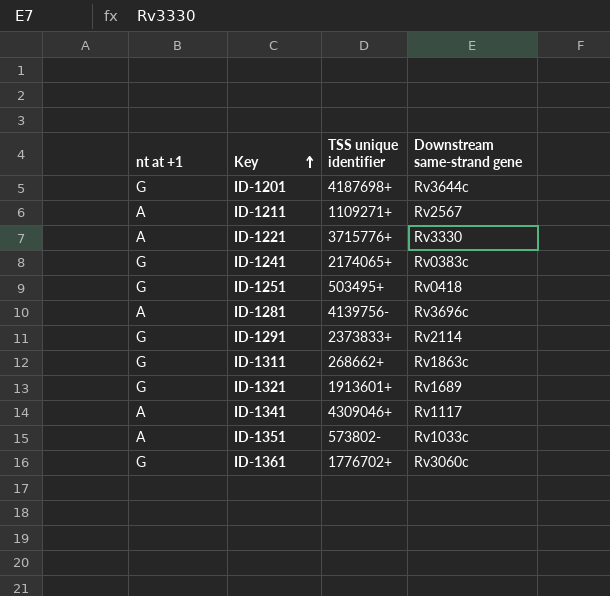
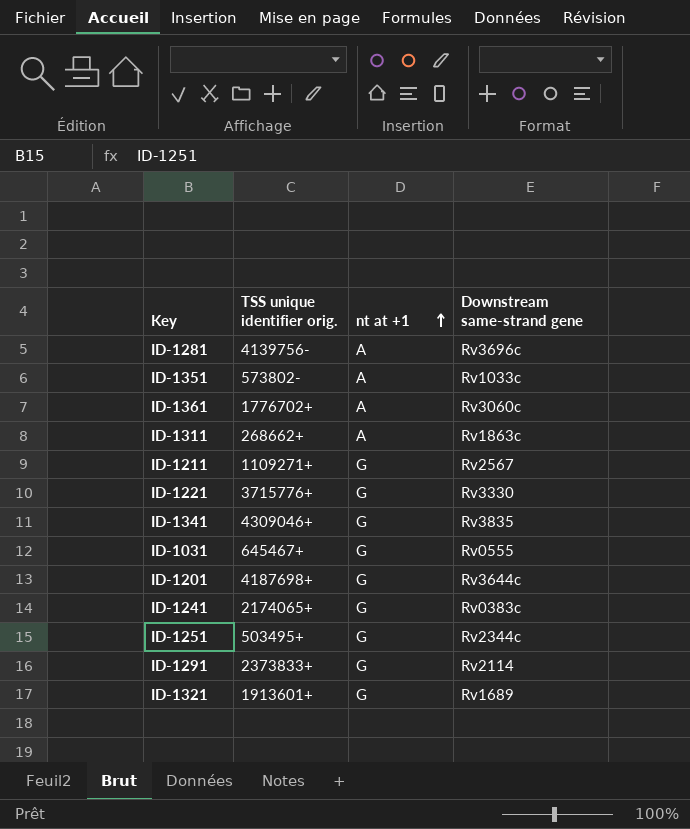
row order: Key ascending -> nt at +1 ascending
column name: TSS unique identifier -> TSS unique identifier orig.
column nt at +1 | position: 1 -> 3
ID-1361 | nt at +1: G -> A
ID-1311 | nt at +1: G -> A
ID-1211 | nt at +1: A -> G
ID-1221 | nt at +1: A -> G
ID-1341 | nt at +1: A -> G
ID-1341 | Downstream same-strand gene: Rv1117 -> Rv3835
row ID-1031: none -> 645467+ | G | Rv0555
ID-1251 | Downstream same-strand gene: Rv0418 -> Rv2344c

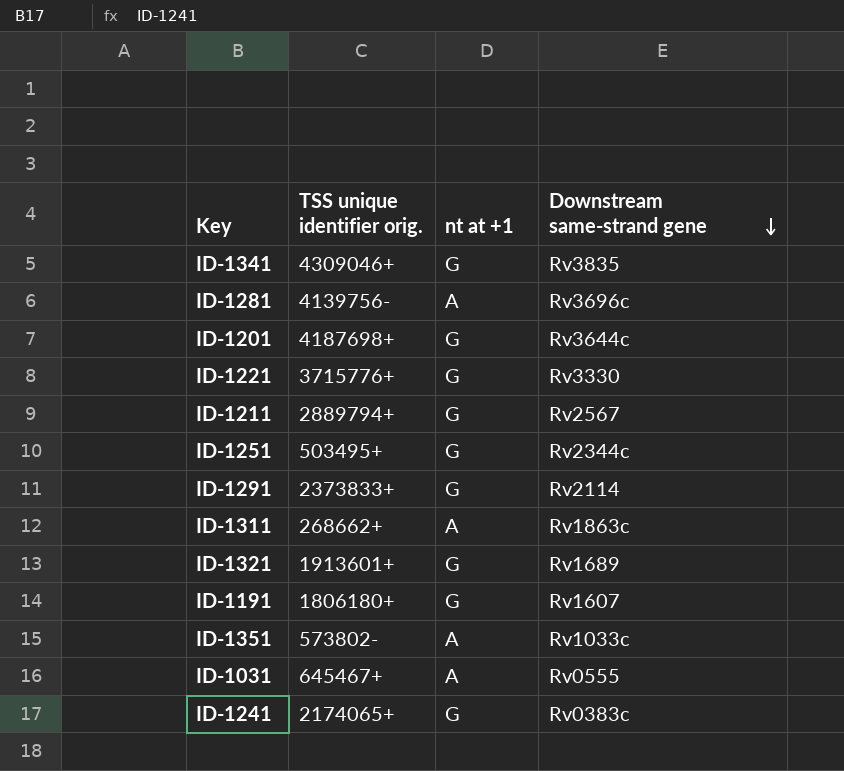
row order: nt at +1 ascending -> Downstream same-strand gene descending
row ID-1361: 1776702+ | A | Rv3060c -> none
ID-1211 | TSS unique identifier orig.: 1109271+ -> 2889794+
row ID-1191: none -> 1806180+ | G | Rv1607
ID-1031 | nt at +1: G -> A

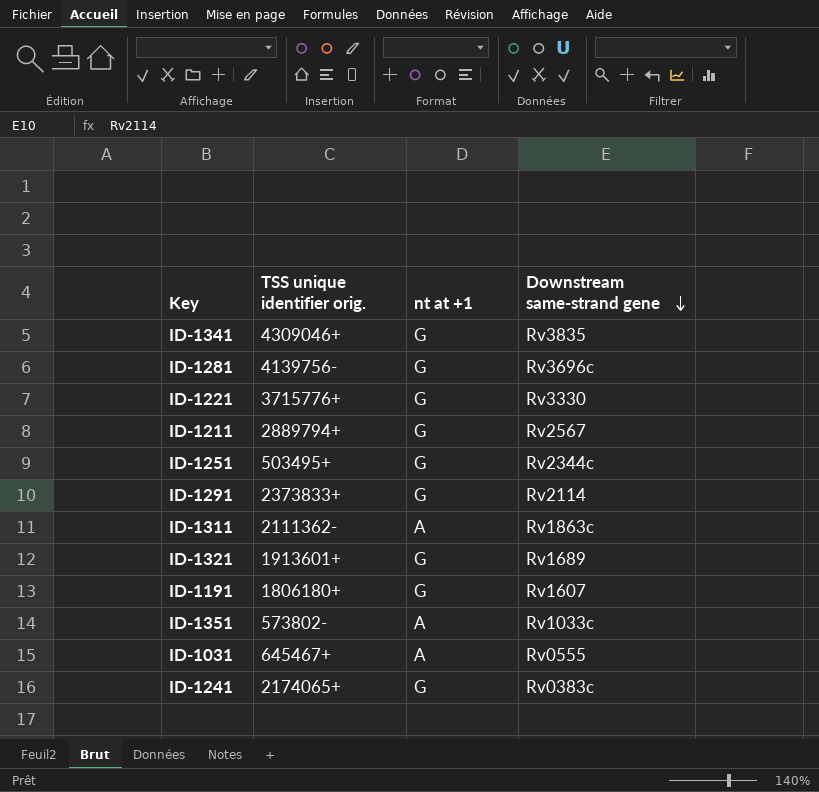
row ID-1201: 4187698+ | G | Rv3644c -> none
ID-1281 | nt at +1: A -> G
ID-1311 | TSS unique identifier orig.: 268662+ -> 2111362-

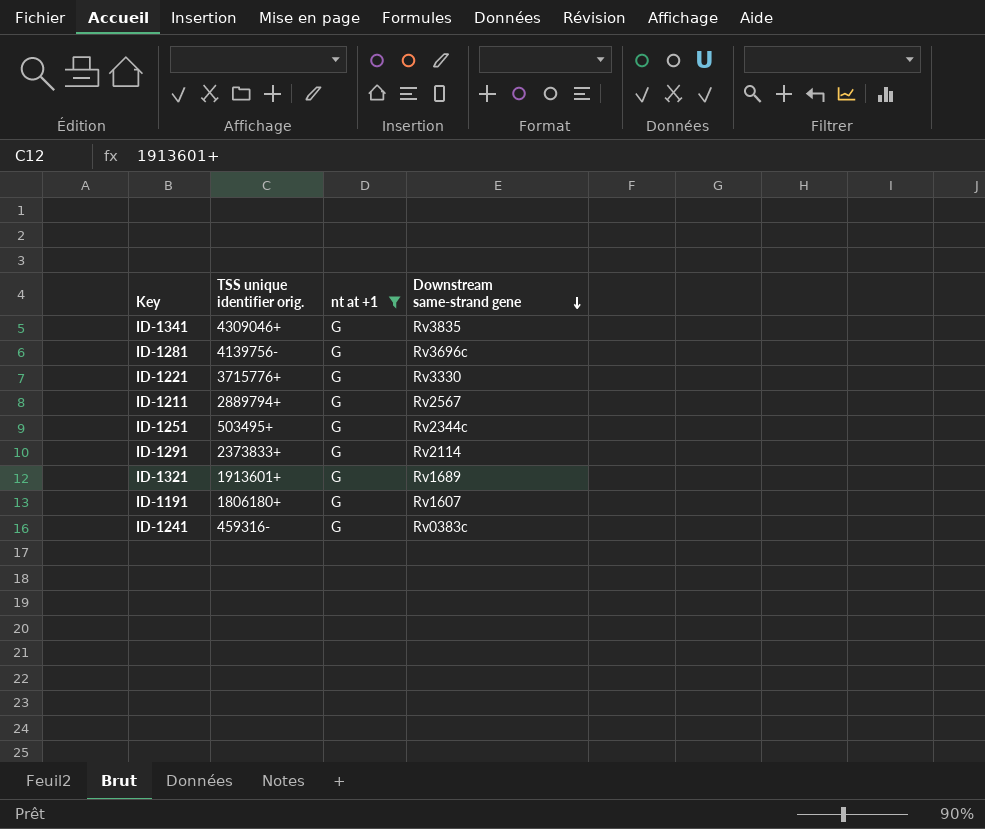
filter: none -> nt at +1 = G
ID-1241 | TSS unique identifier orig.: 2174065+ -> 459316-

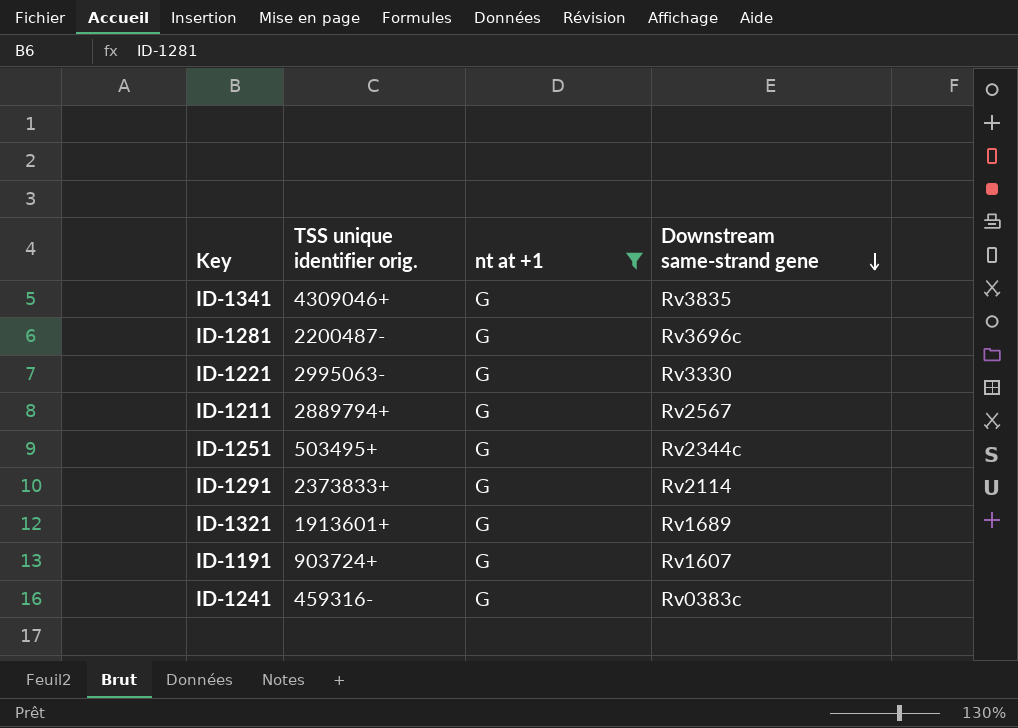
ID-1281 | TSS unique identifier orig.: 4139756- -> 2200487-
ID-1221 | TSS unique identifier orig.: 3715776+ -> 2995063-
ID-1191 | TSS unique identifier orig.: 1806180+ -> 903724+

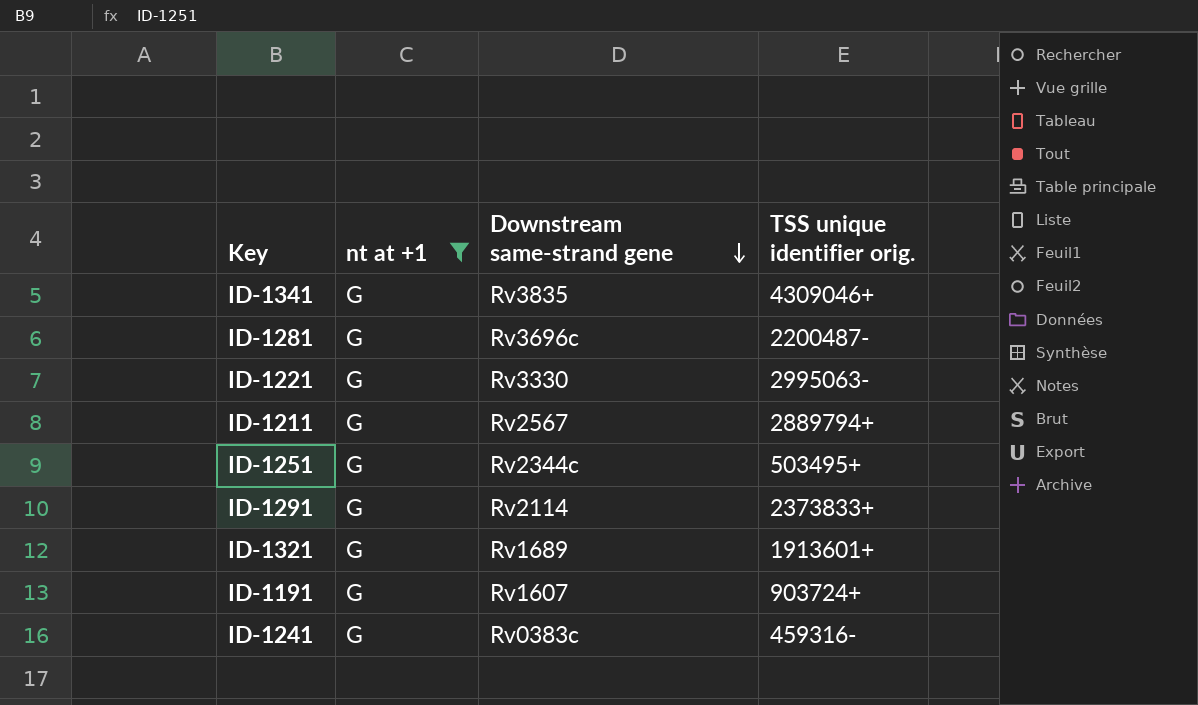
column TSS unique identifier orig. | position: 2 -> 4

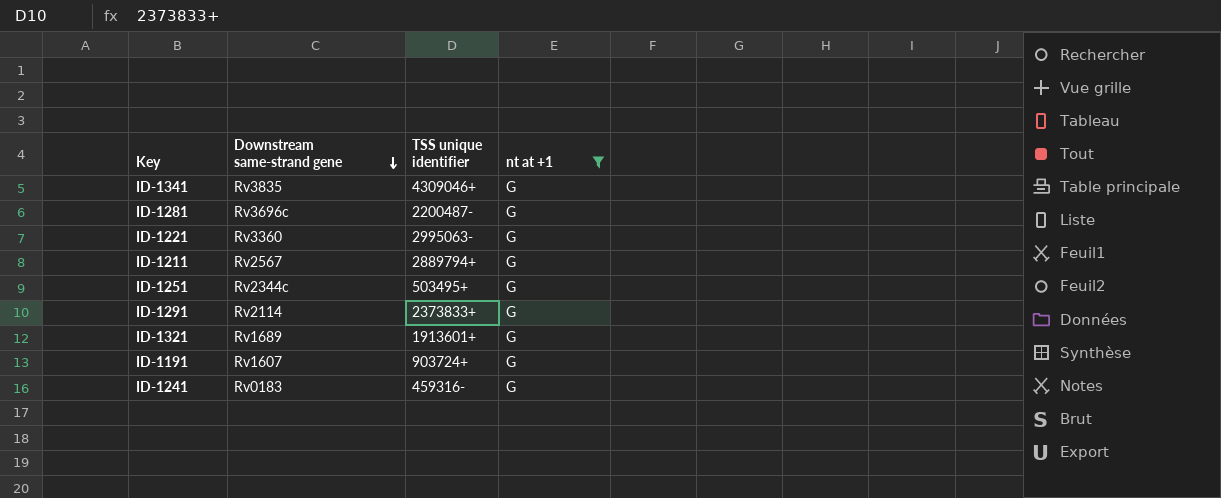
column name: TSS unique identifier orig. -> TSS unique identifier
column nt at +1 | position: 2 -> 4
ID-1221 | Downstream same-strand gene: Rv3330 -> Rv3360
ID-1241 | Downstream same-strand gene: Rv0383c -> Rv0183

